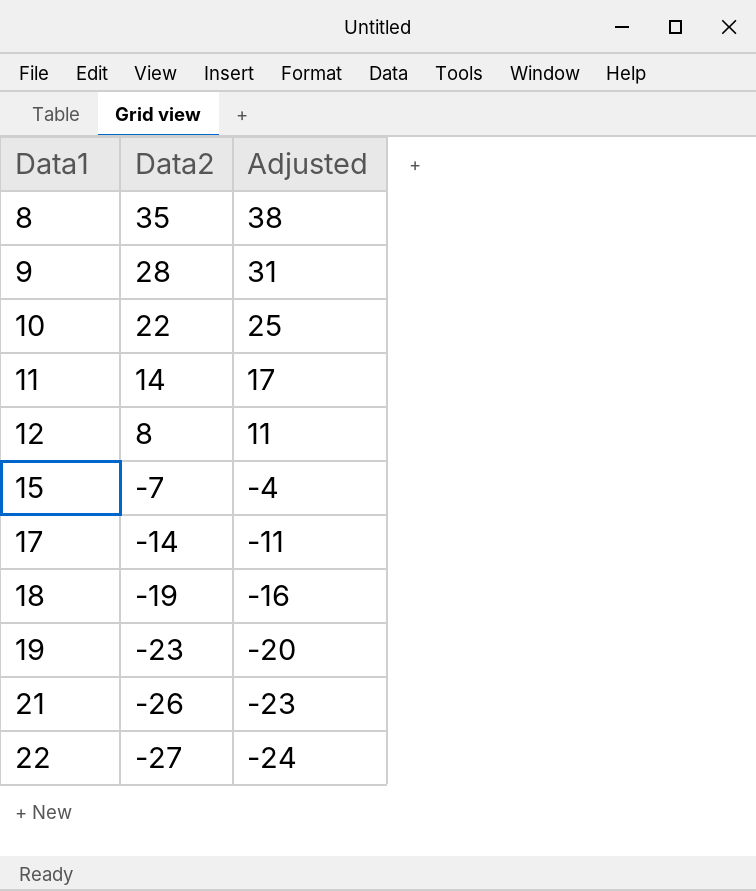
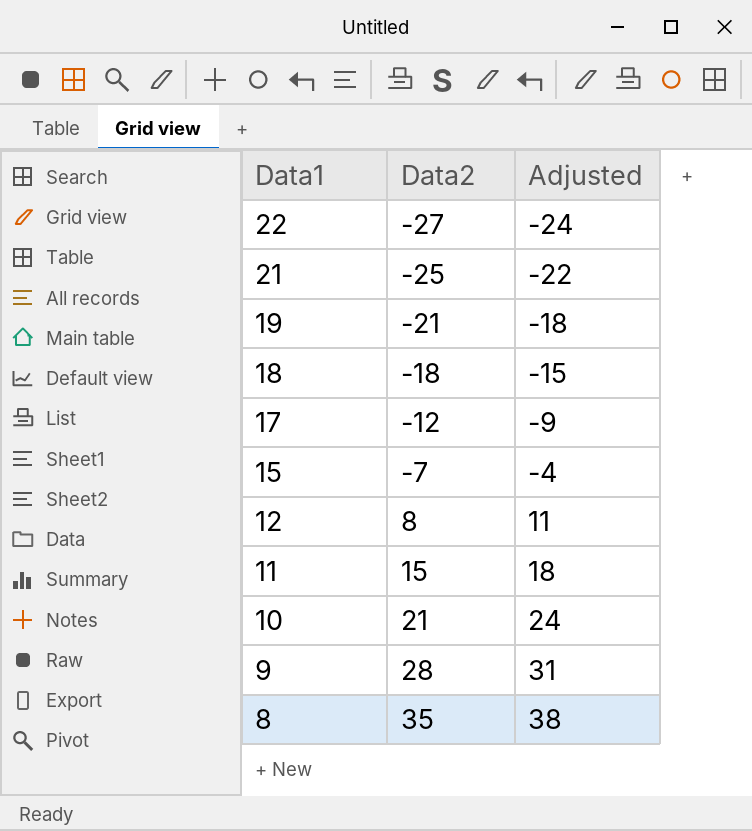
row order: Data1 ascending -> Data1 descending
21 | Data2: -26 -> -25
21 | Adjusted: -23 -> -22
19 | Data2: -23 -> -21
19 | Adjusted: -20 -> -18
18 | Data2: -19 -> -18
18 | Adjusted: -16 -> -15
17 | Data2: -14 -> -12
17 | Adjusted: -11 -> -9
11 | Data2: 14 -> 15
11 | Adjusted: 17 -> 18
10 | Data2: 22 -> 21
10 | Adjusted: 25 -> 24

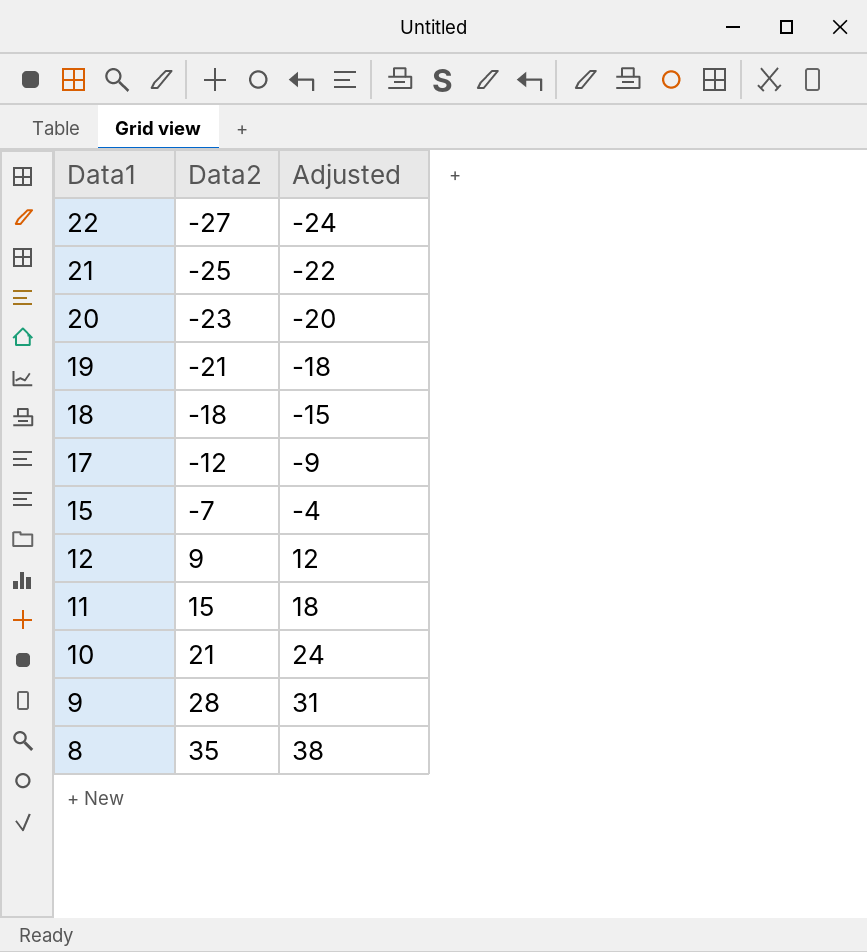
row 20: none -> -23 | -20
12 | Data2: 8 -> 9
12 | Adjusted: 11 -> 12

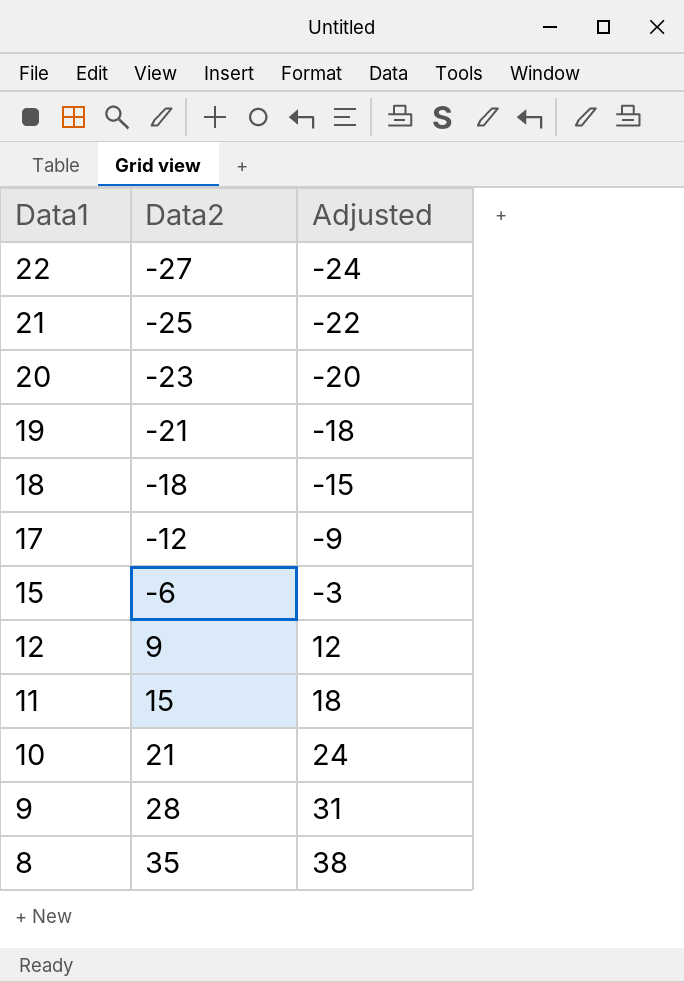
15 | Data2: -7 -> -6
15 | Adjusted: -4 -> -3

